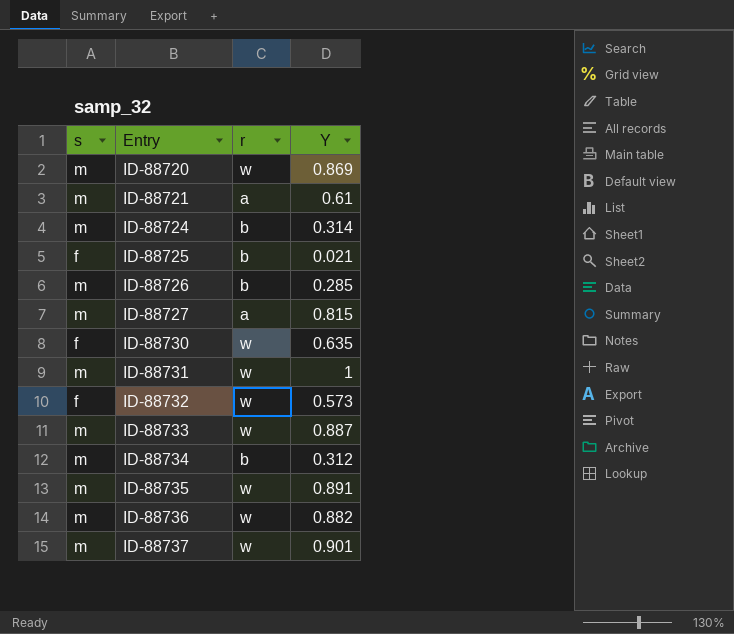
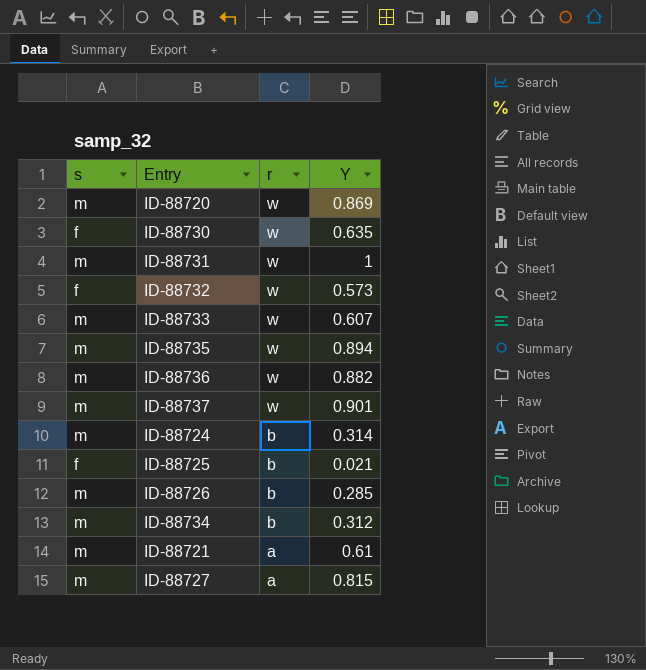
row order: Entry ascending -> r descending
ID-88733 | Y: 0.887 -> 0.607
ID-88735 | Y: 0.891 -> 0.894

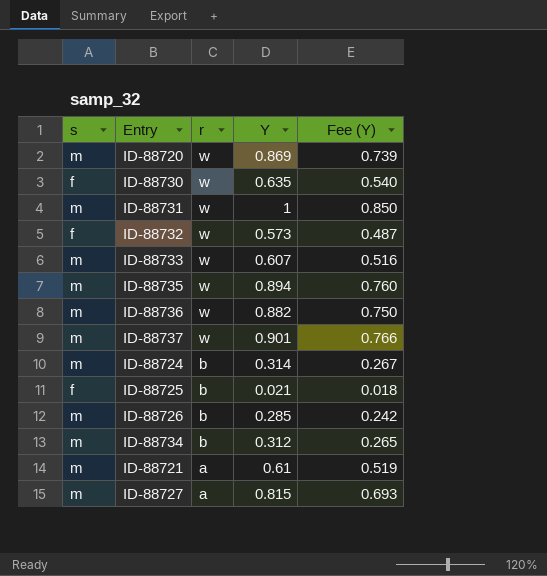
column Fee (Y) | formula: none -> [Y] * 0.85

